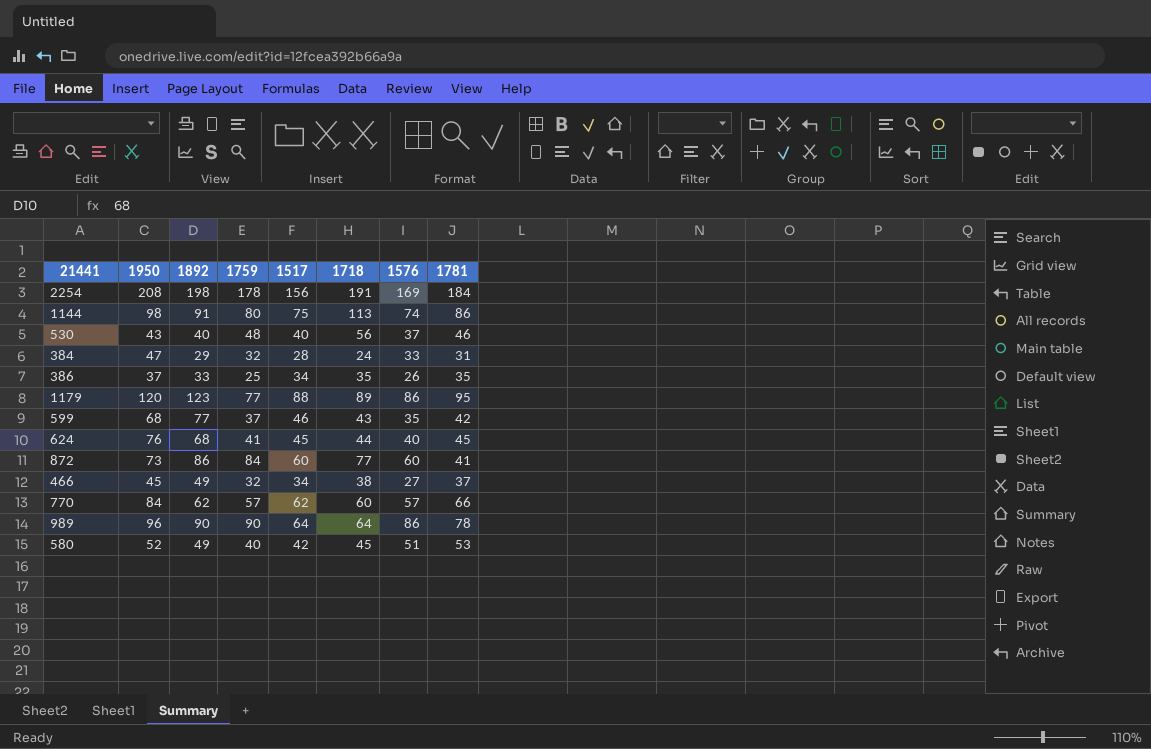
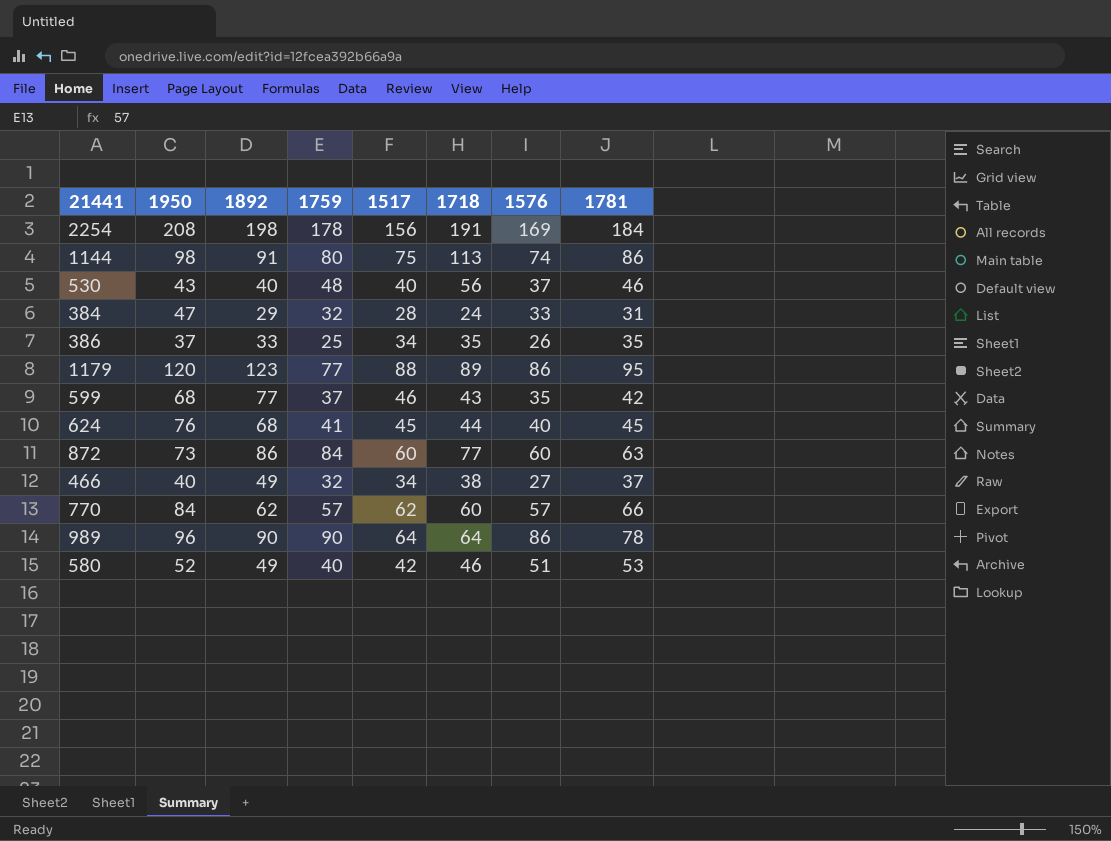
872 | 1781: 41 -> 63
466 | 1950: 45 -> 40
580 | 1718: 45 -> 46

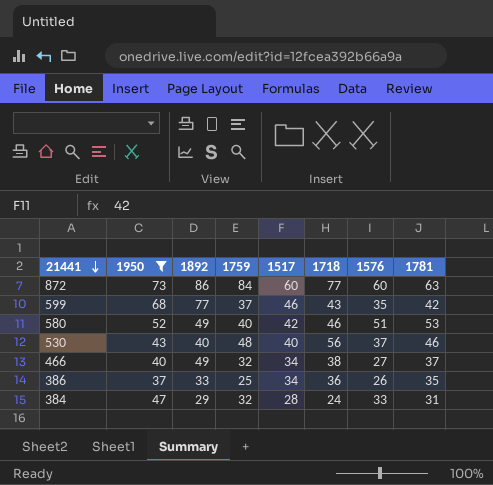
filter: none -> 1950 <= 73
row order: none -> 21441 descending
386 | 1718: 35 -> 36

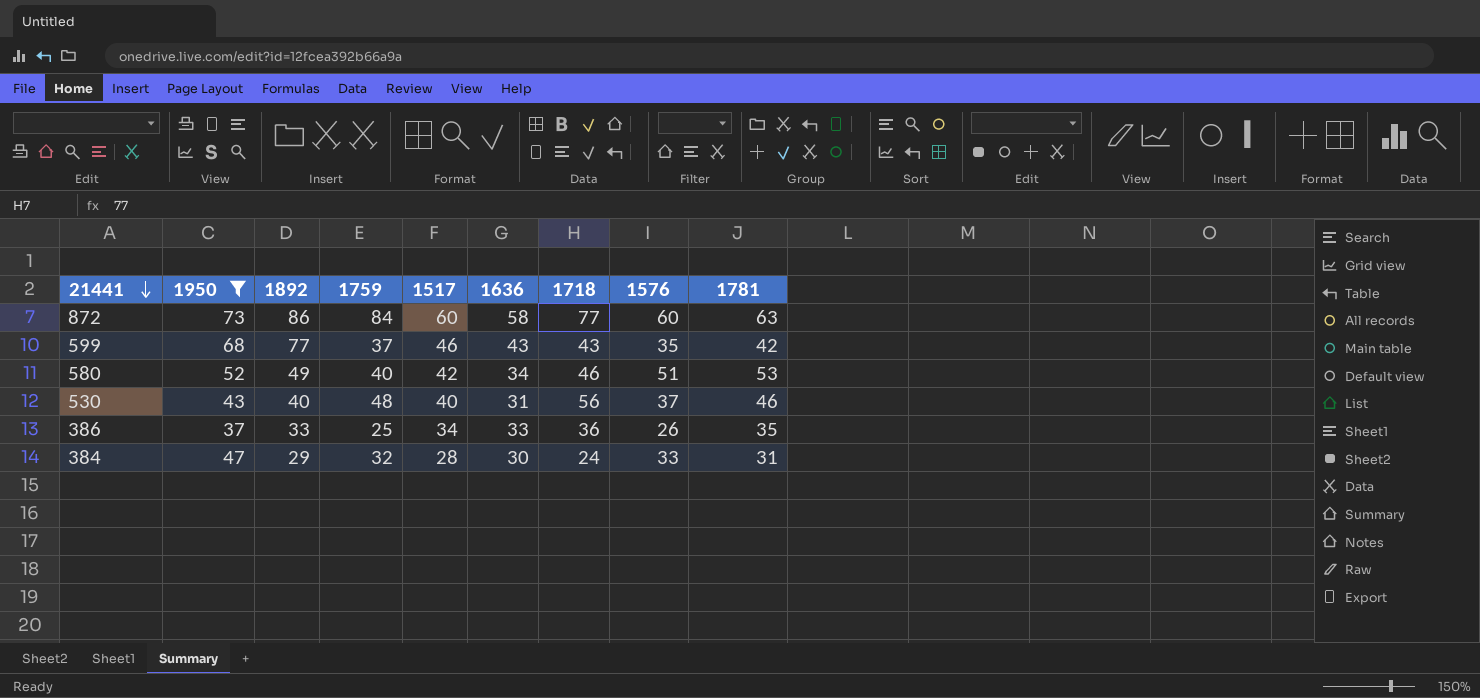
column 1636 | position: none -> 6
row 466: 40 | 49 | 32 | 34 | 38 | 27 | 37 -> none

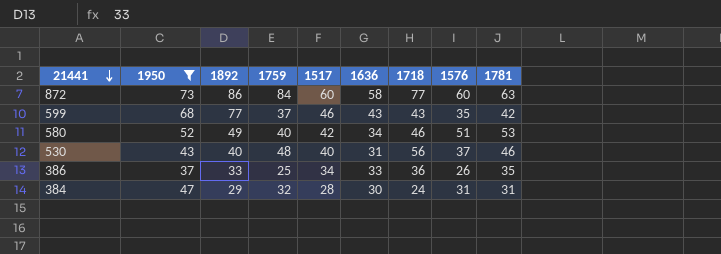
384 | 1576: 33 -> 31

